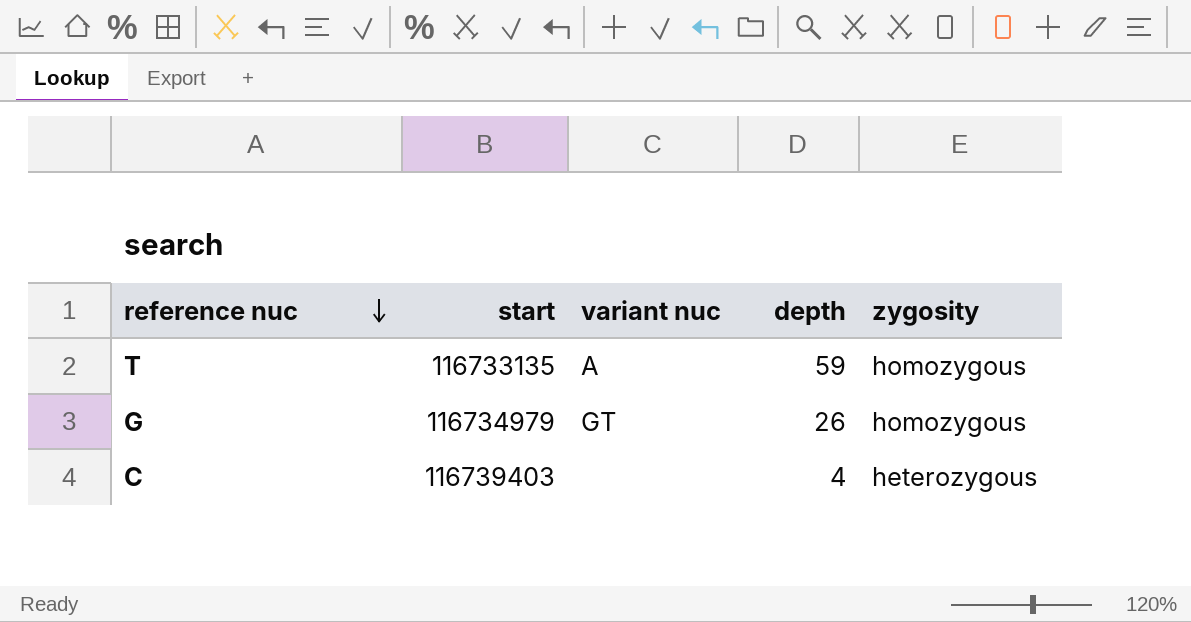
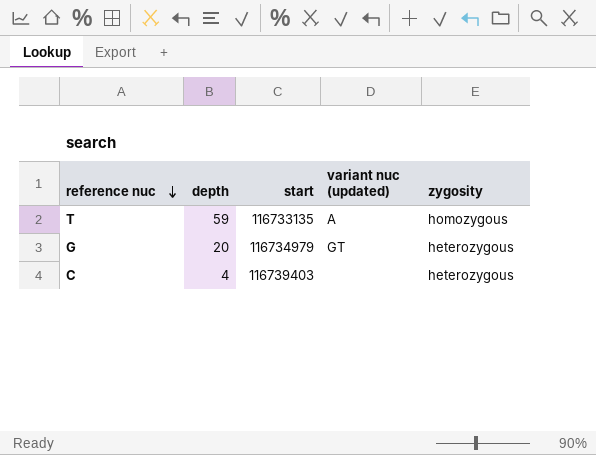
column depth | position: 4 -> 2
column name: variant nuc -> variant nuc (updated)
G | depth: 26 -> 20
G | zygosity: homozygous -> heterozygous

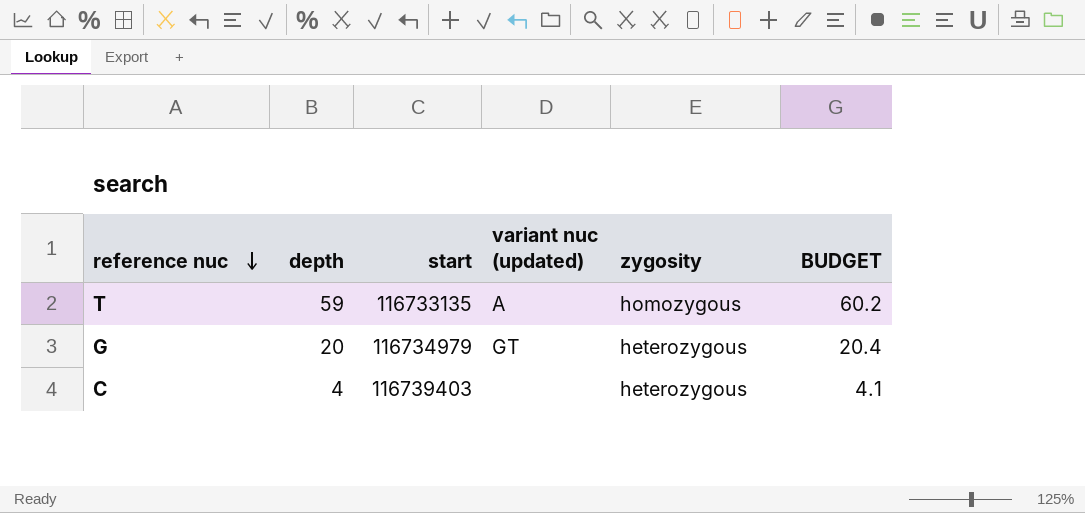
column BUDGET | formula: none -> [depth] * 1.02

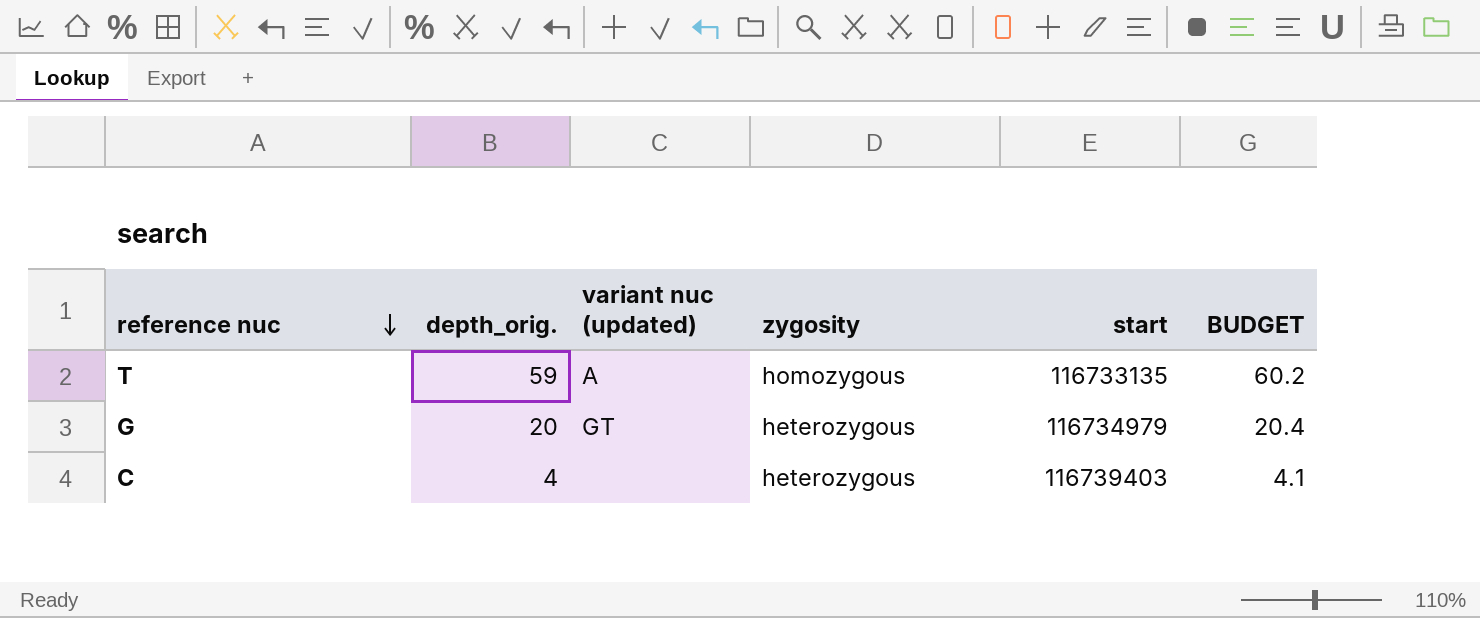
column name: depth -> depth_orig.
column start | position: 3 -> 5

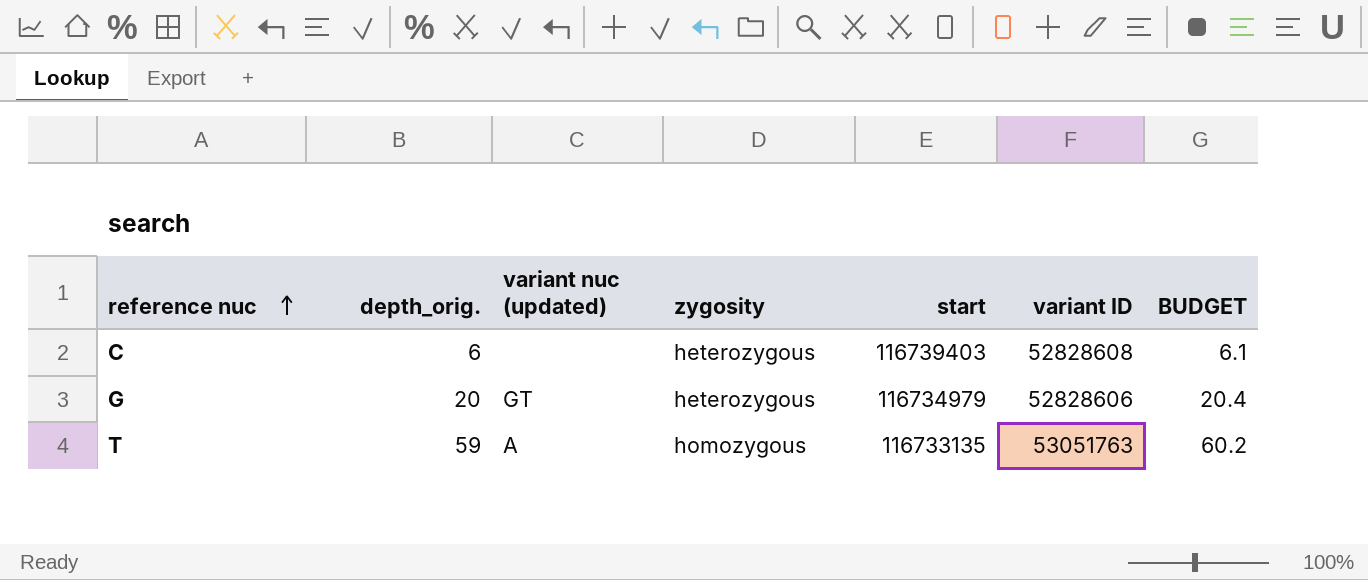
row order: reference nuc descending -> reference nuc ascending
column variant ID | position: none -> 6
C | depth_orig.: 4 -> 6
C | BUDGET: 4.1 -> 6.1

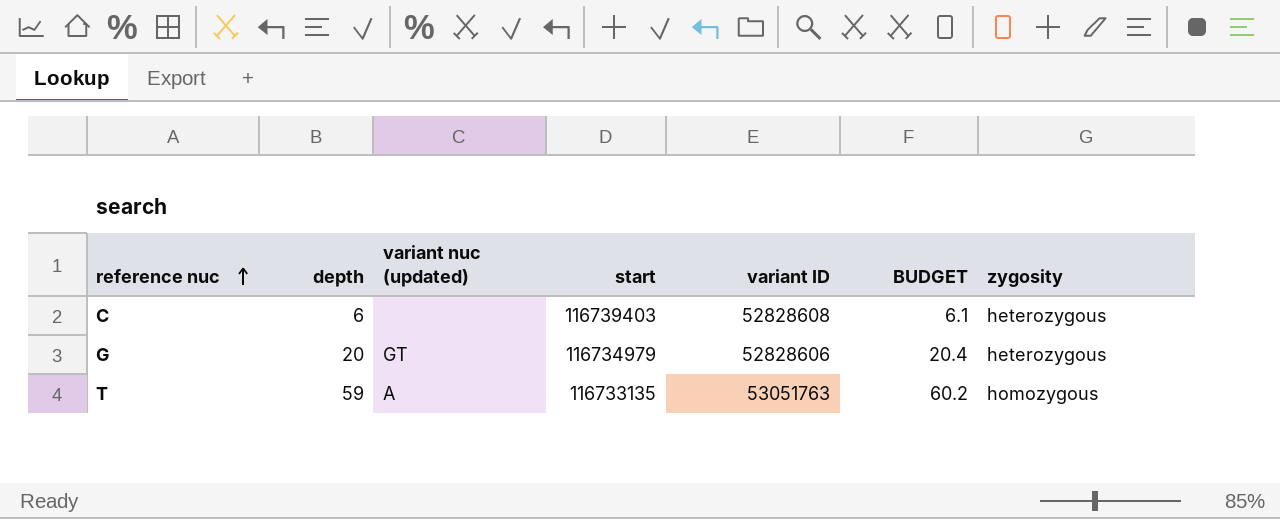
column name: depth_orig. -> depth
column zygosity | position: 4 -> 7

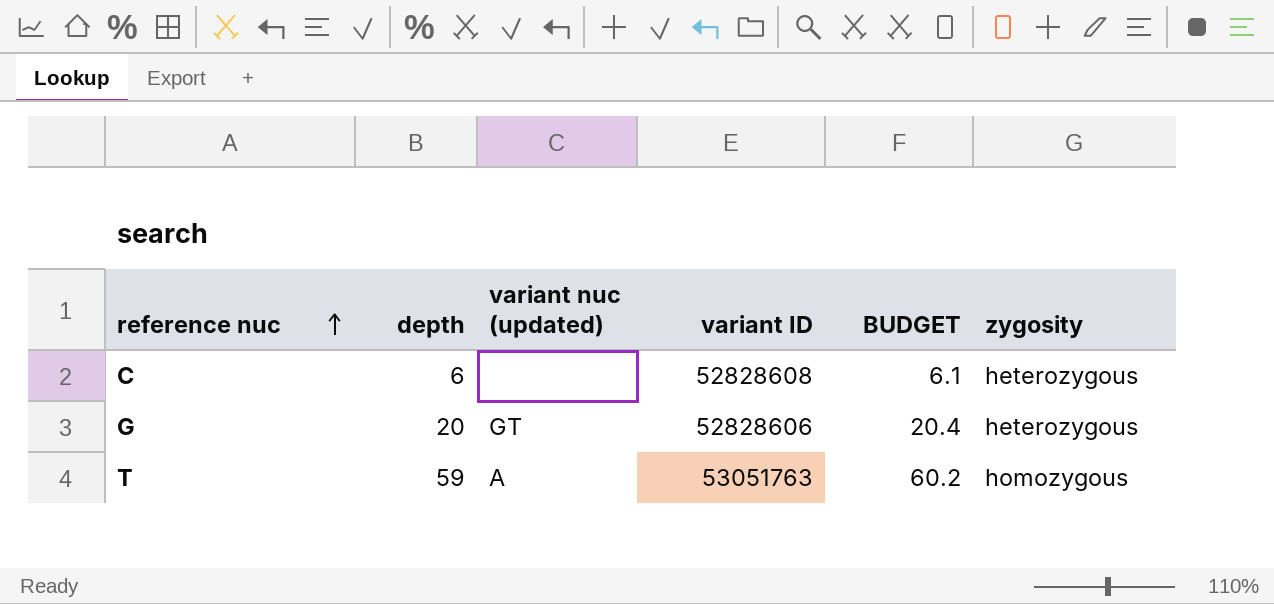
column start | position: 4 -> none

